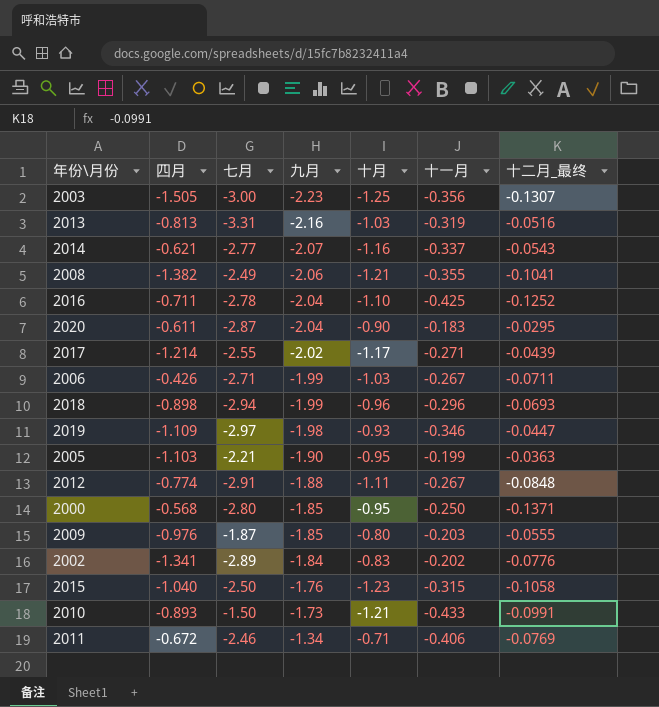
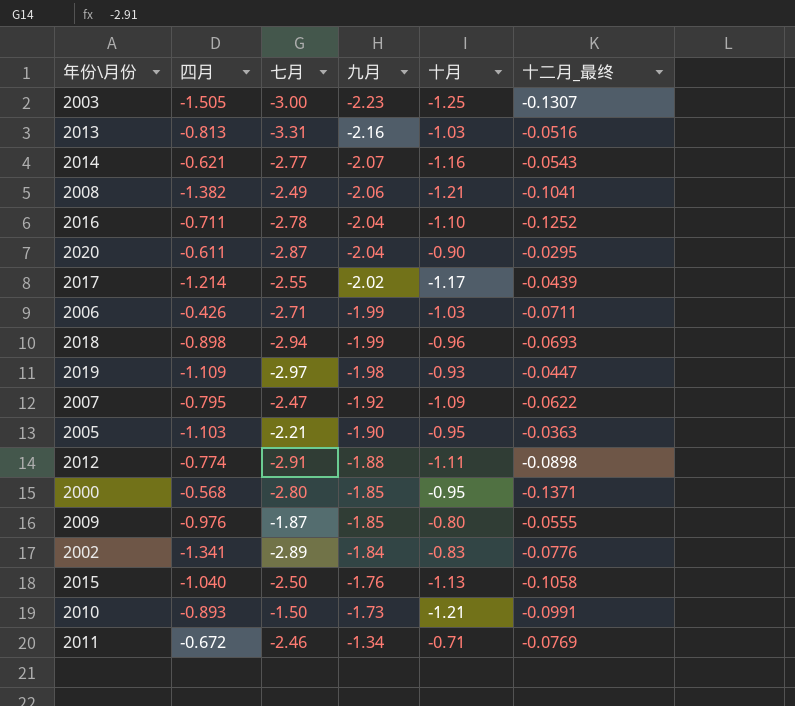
column 十一月 | position: 6 -> none
row 2007: none -> -0.795 | -2.47 | -1.92 | -1.09 | -0.0622
2012 | 十二月_最终: -0.0848 -> -0.0898
2015 | 十月: -1.23 -> -1.13

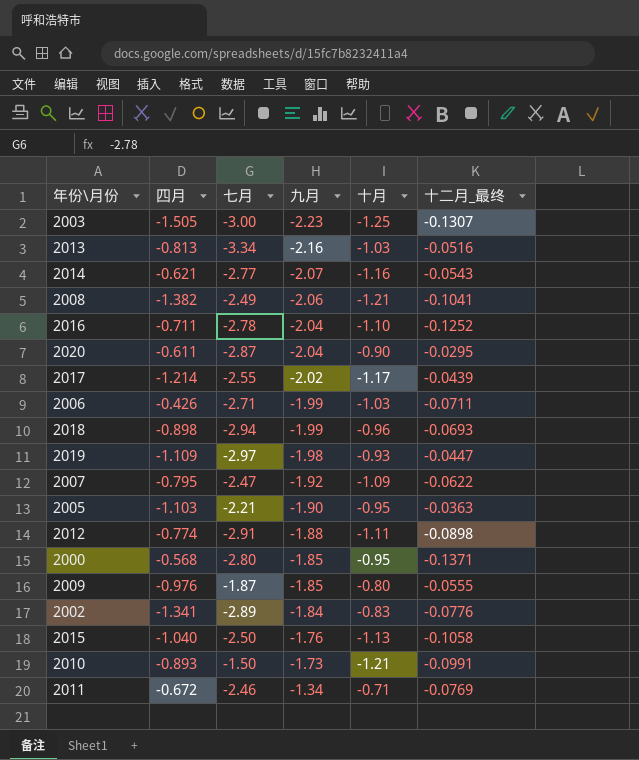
2013 | 七月: -3.31 -> -3.34

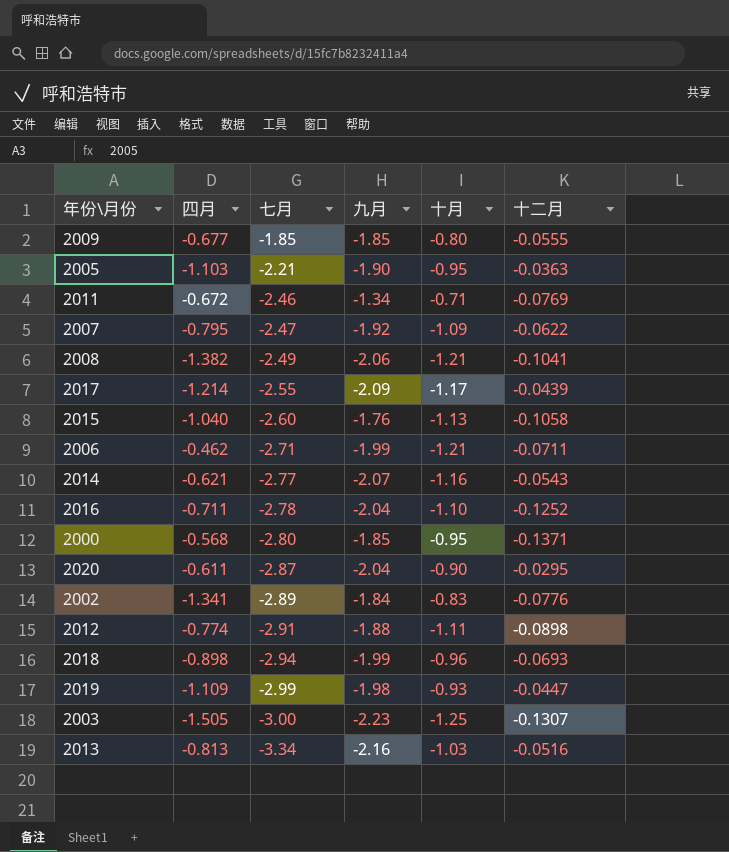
row order: 九月 ascending -> 七月 descending
column name: 十二月_最终 -> 十二月
row 2010: -0.893 | -1.50 | -1.73 | -1.21 | -0.0991 -> none
2009 | 四月: -0.976 -> -0.677
2009 | 七月: -1.87 -> -1.85
2017 | 九月: -2.02 -> -2.09
2015 | 七月: -2.50 -> -2.60
2006 | 四月: -0.426 -> -0.462
2006 | 十月: -1.03 -> -1.21
2019 | 七月: -2.97 -> -2.99

